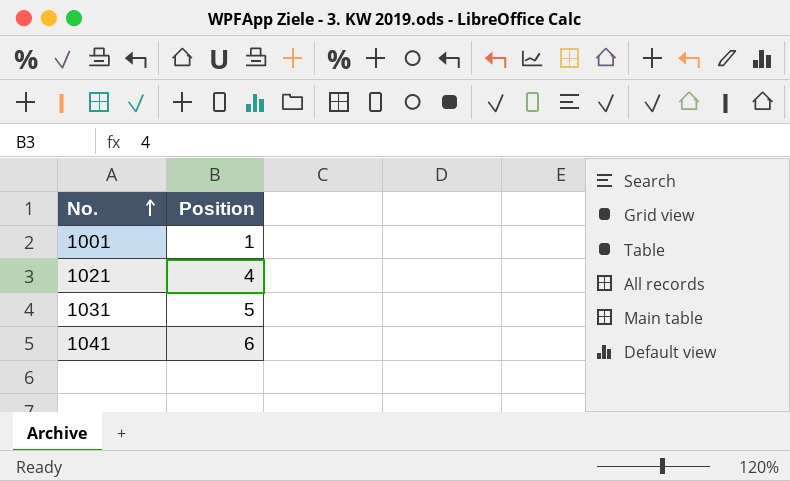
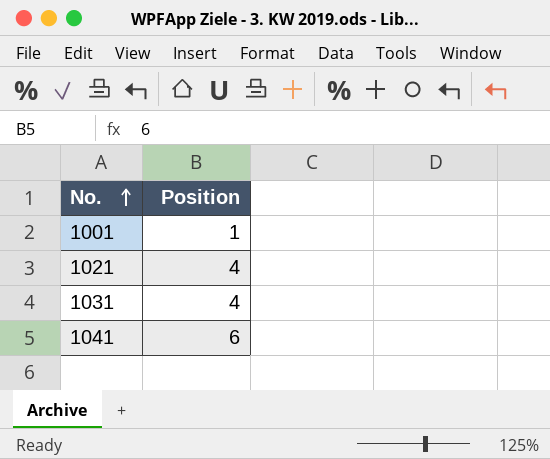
1031 | Position: 5 -> 4

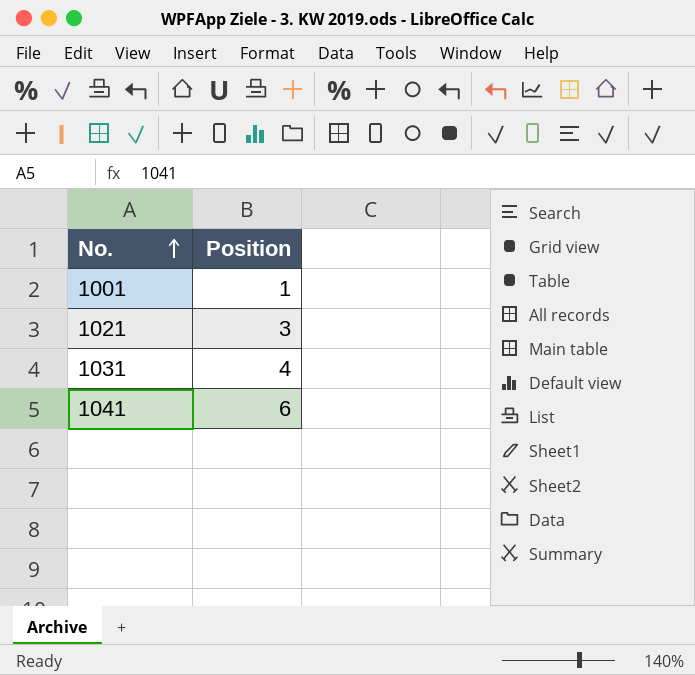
1021 | Position: 4 -> 3

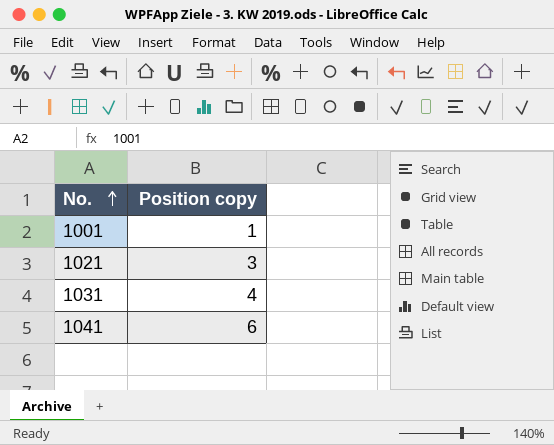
column name: Position -> Position copy

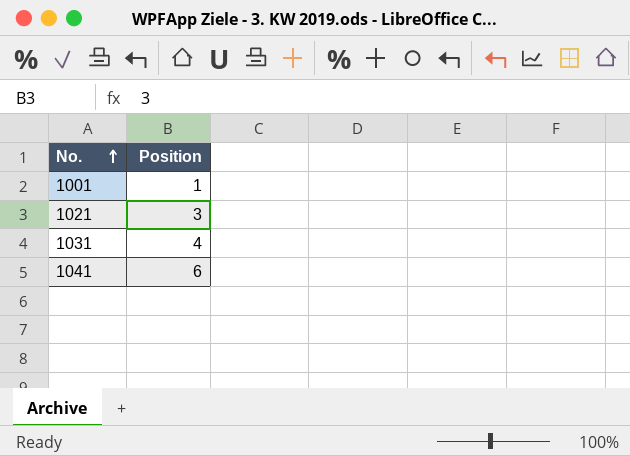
column name: Position copy -> Position

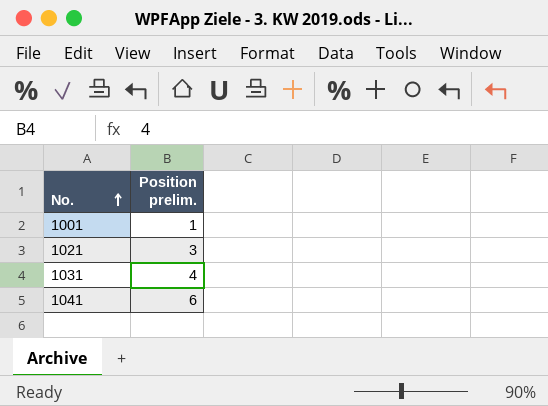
column name: Position -> Position prelim.

